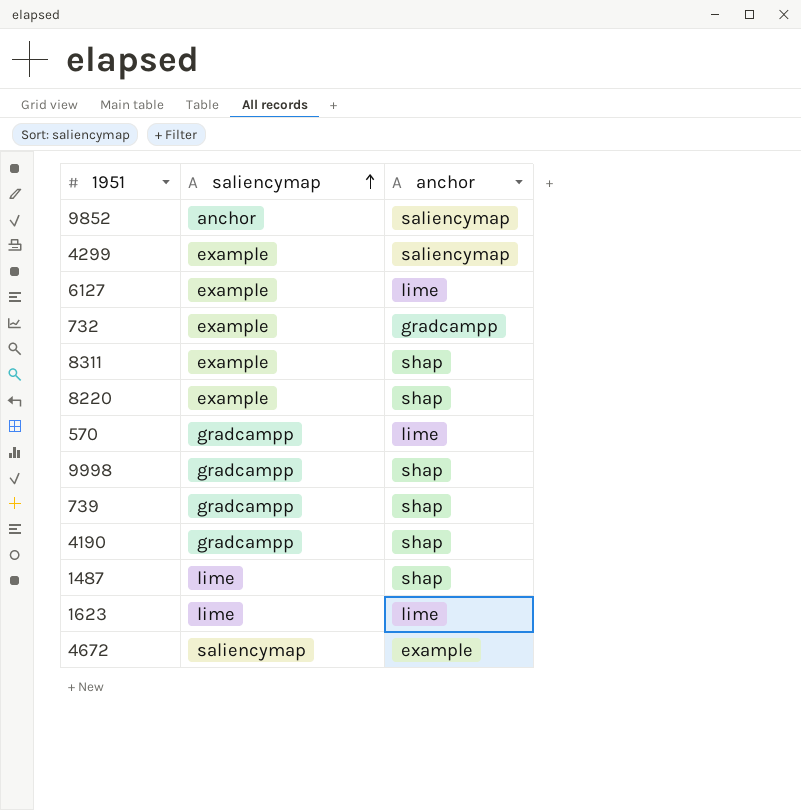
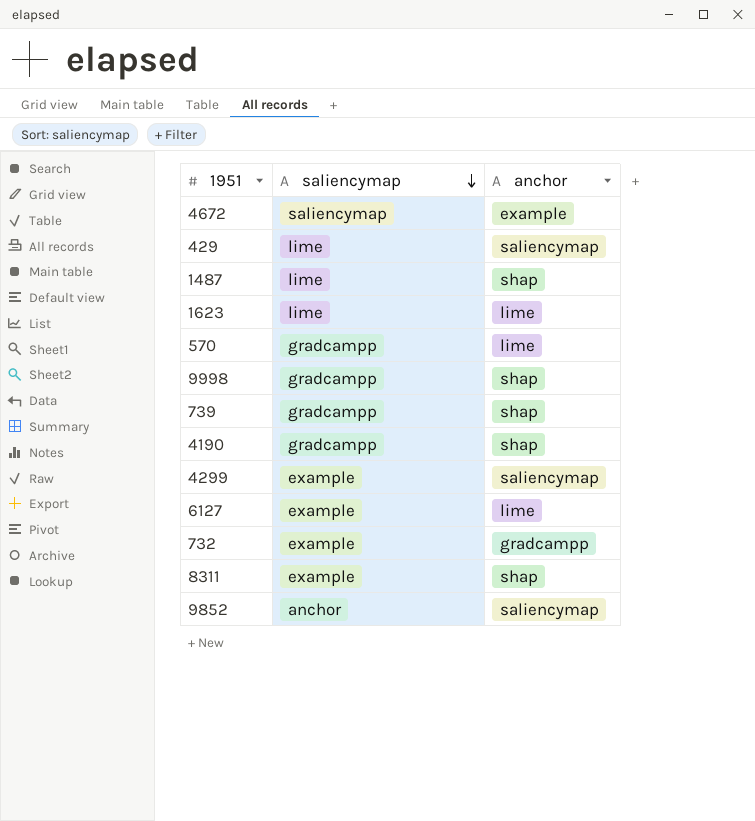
row order: saliencymap ascending -> saliencymap descending
row 8220: example | shap -> none
row 429: none -> lime | saliencymap

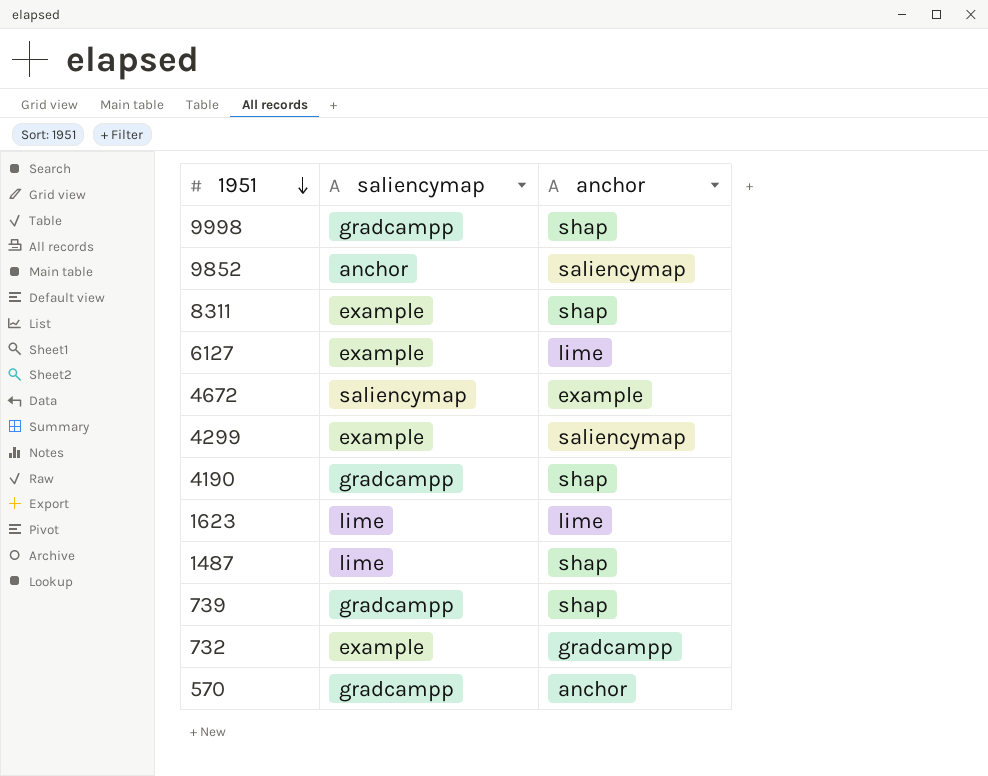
row order: saliencymap descending -> 1951 descending
row 429: lime | saliencymap -> none
570 | anchor: lime -> anchor

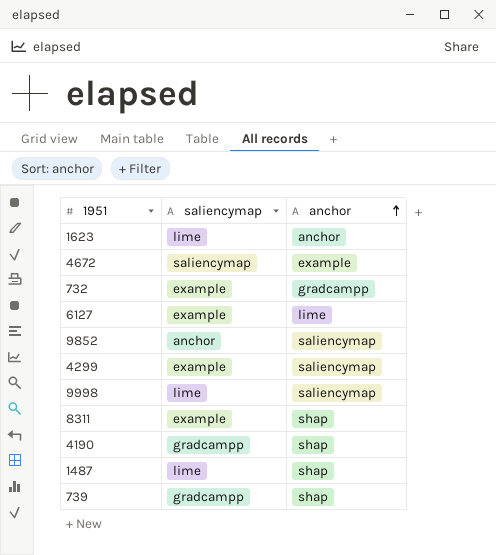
row order: 1951 descending -> anchor ascending
row 570: gradcampp | anchor -> none
1623 | anchor: lime -> anchor
9998 | saliencymap: gradcampp -> lime
9998 | anchor: shap -> saliencymap

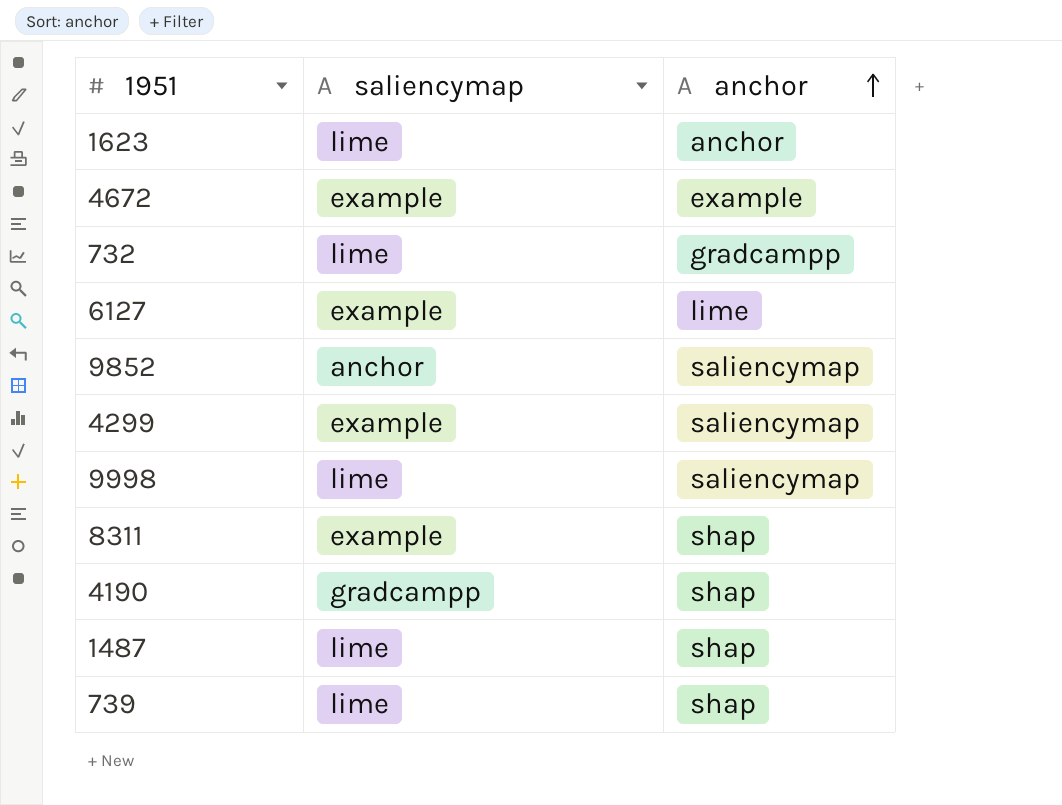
4672 | saliencymap: saliencymap -> example
732 | saliencymap: example -> lime
739 | saliencymap: gradcampp -> lime

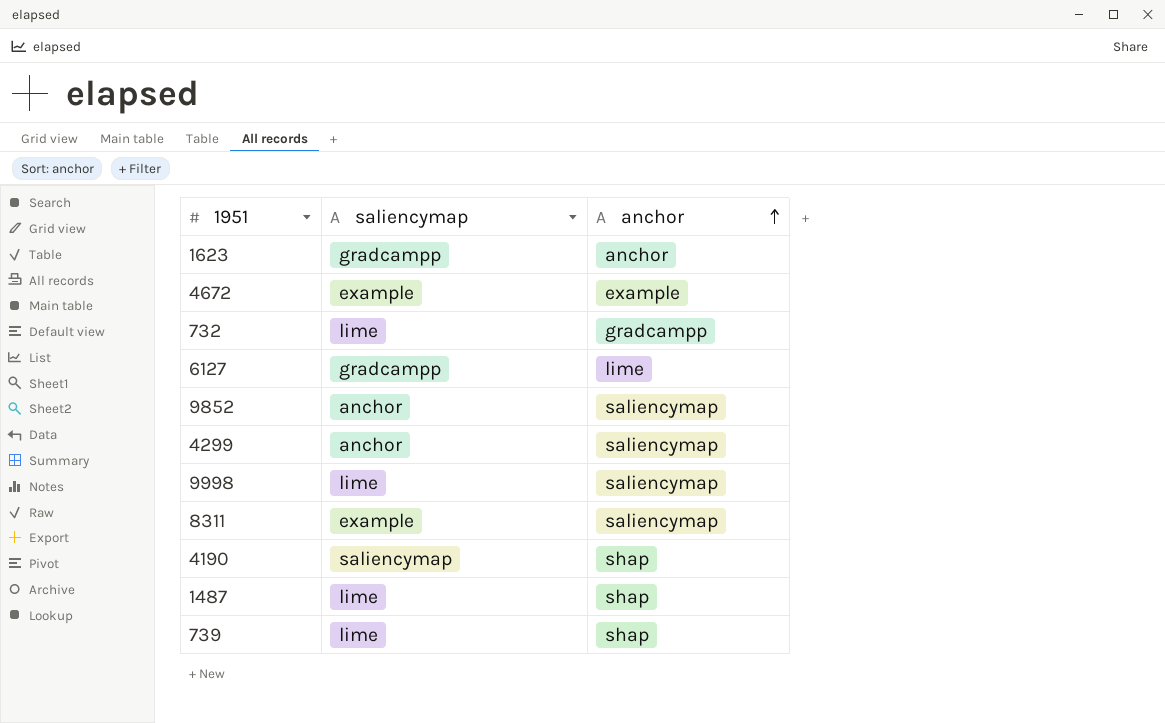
1623 | saliencymap: lime -> gradcampp
6127 | saliencymap: example -> gradcampp
4299 | saliencymap: example -> anchor
8311 | anchor: shap -> saliencymap
4190 | saliencymap: gradcampp -> saliencymap

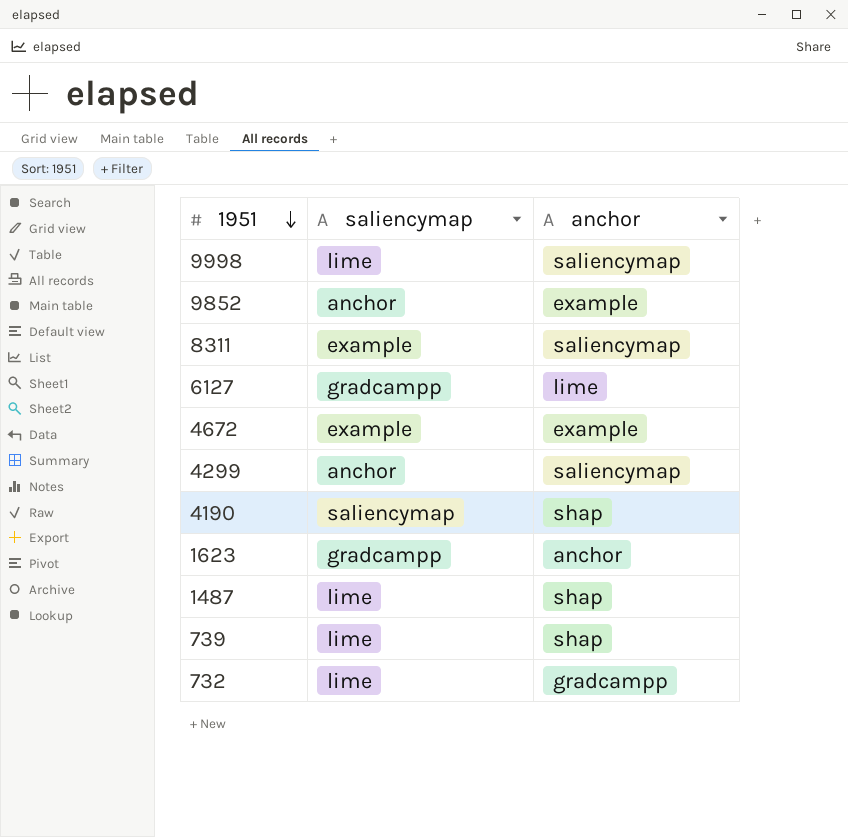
row order: anchor ascending -> 1951 descending
9852 | anchor: saliencymap -> example

